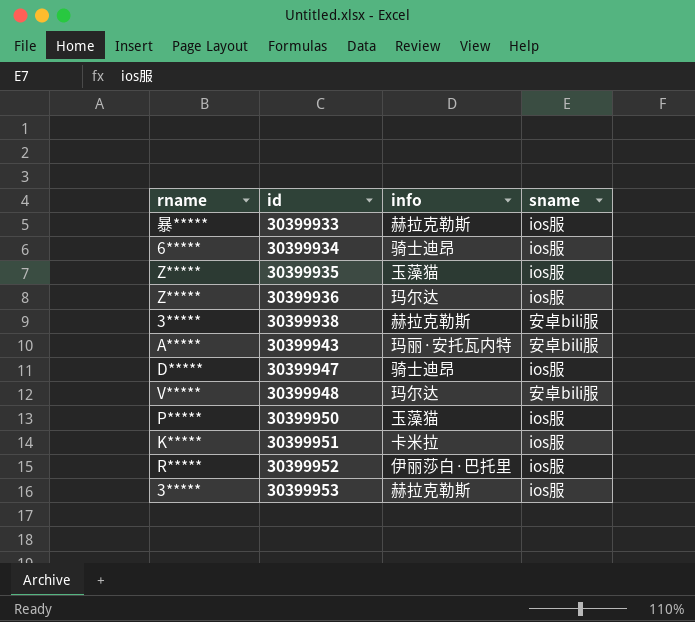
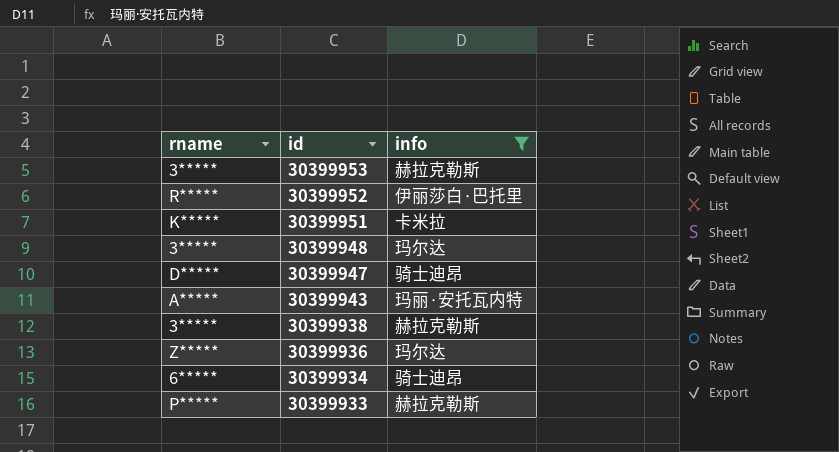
filter: none -> info != 玉藻猫
row order: id ascending -> id descending
column sname | position: 4 -> none
30399948 | rname: V***** -> 3*****
30399933 | rname: 暴***** -> P*****

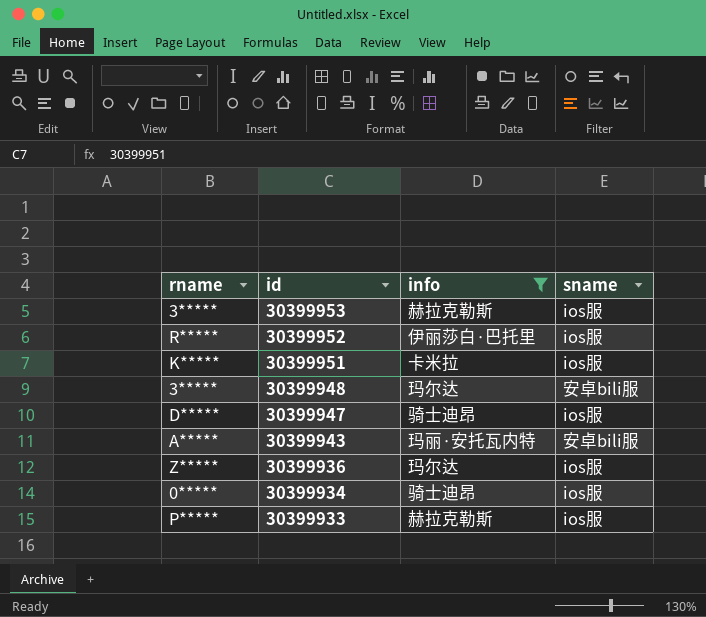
column sname | position: none -> 4
row 30399938: 3***** | 赫拉克勒斯 -> none
30399934 | rname: 6***** -> 0*****

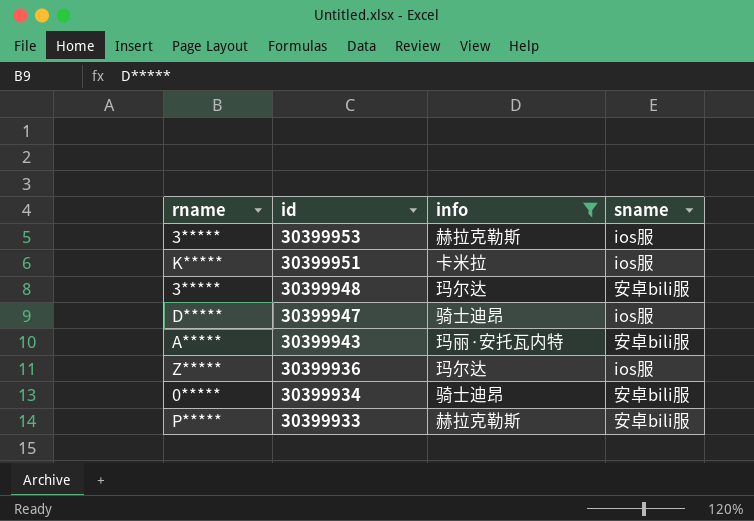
row 30399952: R***** | 伊丽莎白·巴托里 | ios服 -> none
30399934 | sname: ios服 -> 安卓bili服
30399933 | sname: ios服 -> 安卓bili服

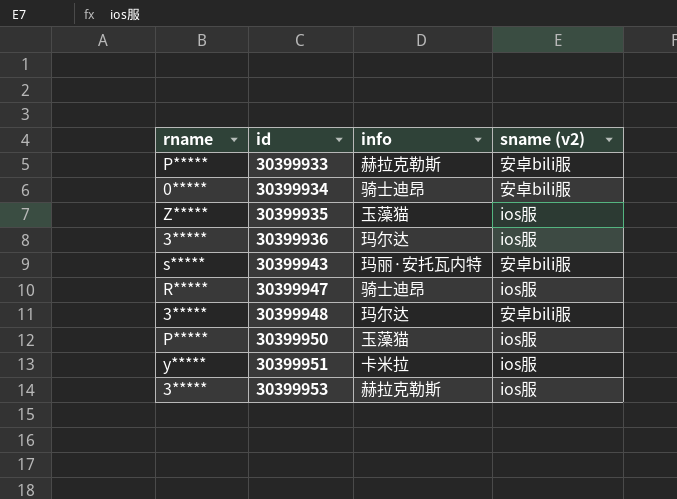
filter: info != 玉藻猫 -> none
row order: id descending -> id ascending
column name: sname -> sname (v2)
30399936 | rname: Z***** -> 3*****
30399943 | rname: A***** -> s*****
30399947 | rname: D***** -> R*****
30399951 | rname: K***** -> y*****

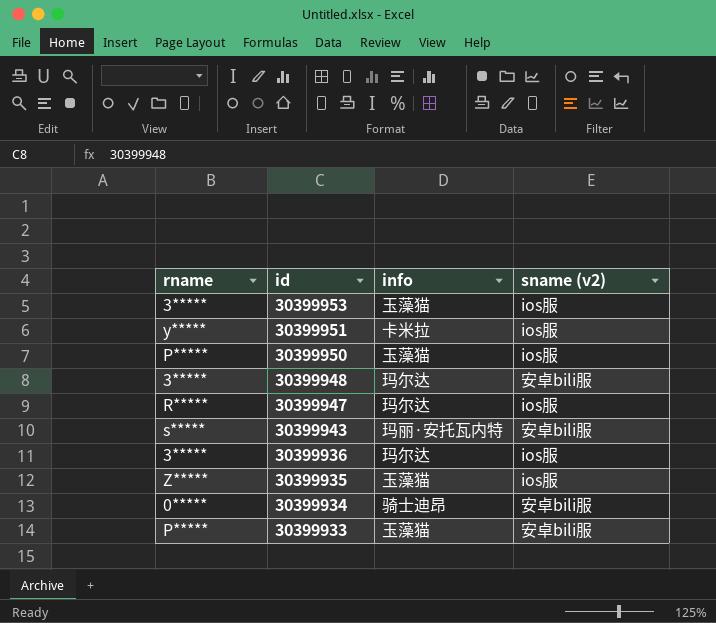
row order: id ascending -> id descending
30399953 | info: 赫拉克勒斯 -> 玉藻猫
30399947 | info: 骑士迪昂 -> 玛尔达
30399933 | info: 赫拉克勒斯 -> 玉藻猫

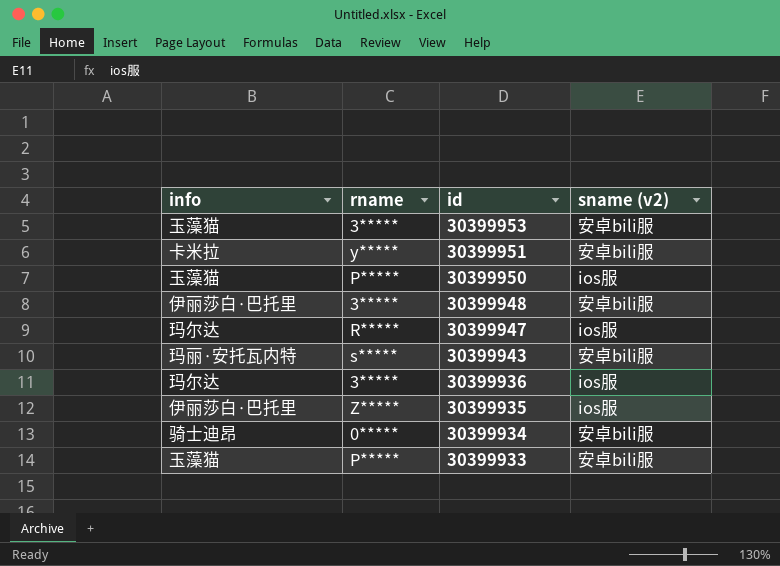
column info | position: 3 -> 1
30399953 | sname (v2): ios服 -> 安卓bili服
30399951 | sname (v2): ios服 -> 安卓bili服
30399948 | info: 玛尔达 -> 伊丽莎白·巴托里
30399935 | info: 玉藻猫 -> 伊丽莎白·巴托里

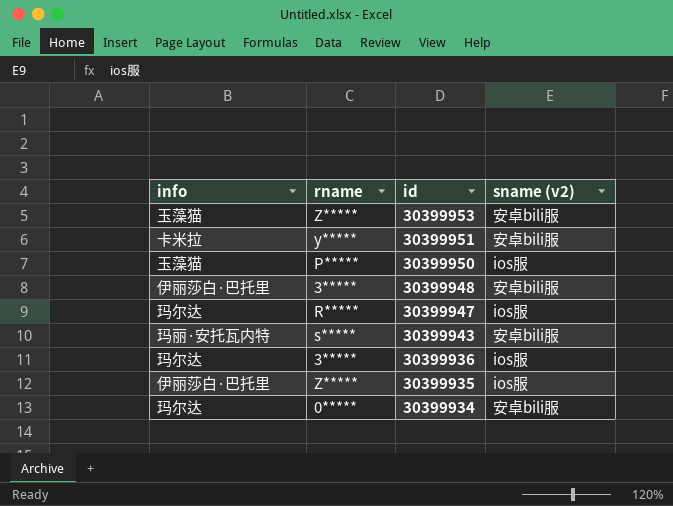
row 30399933: 玉藻猫 | P***** | 安卓bili服 -> none
30399953 | rname: 3***** -> Z*****
30399934 | info: 骑士迪昂 -> 玛尔达

